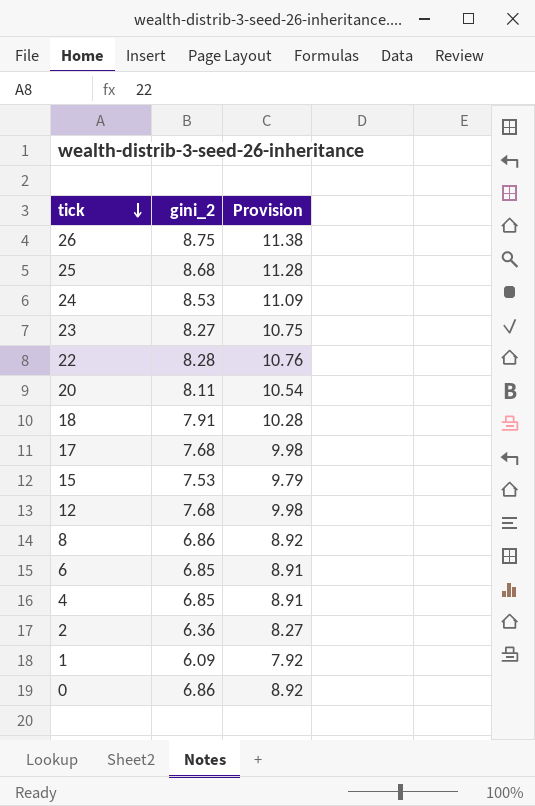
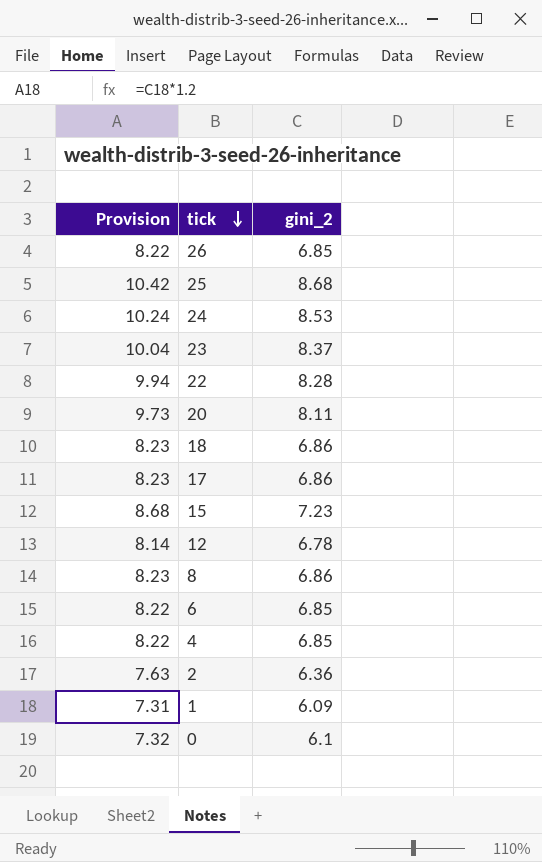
column Provision | formula: [gini_2] * 1.3 -> [gini_2] * 1.2
column Provision | position: 3 -> 1
26 | gini_2: 8.75 -> 6.85
23 | gini_2: 8.27 -> 8.37
18 | gini_2: 7.91 -> 6.86
17 | gini_2: 7.68 -> 6.86
15 | gini_2: 7.53 -> 7.23
12 | gini_2: 7.68 -> 6.78
0 | gini_2: 6.86 -> 6.1

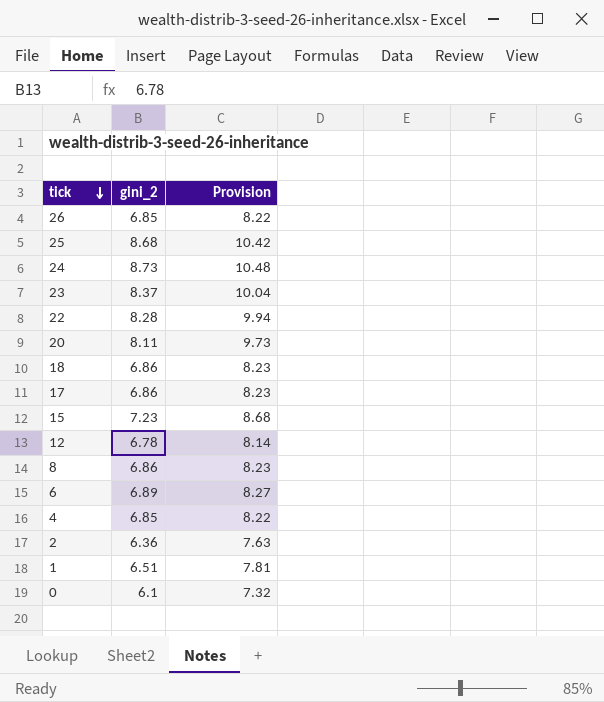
column Provision | position: 1 -> 3
24 | gini_2: 8.53 -> 8.73
24 | Provision: 10.24 -> 10.48
6 | gini_2: 6.85 -> 6.89
6 | Provision: 8.22 -> 8.27
1 | gini_2: 6.09 -> 6.51
1 | Provision: 7.31 -> 7.81

